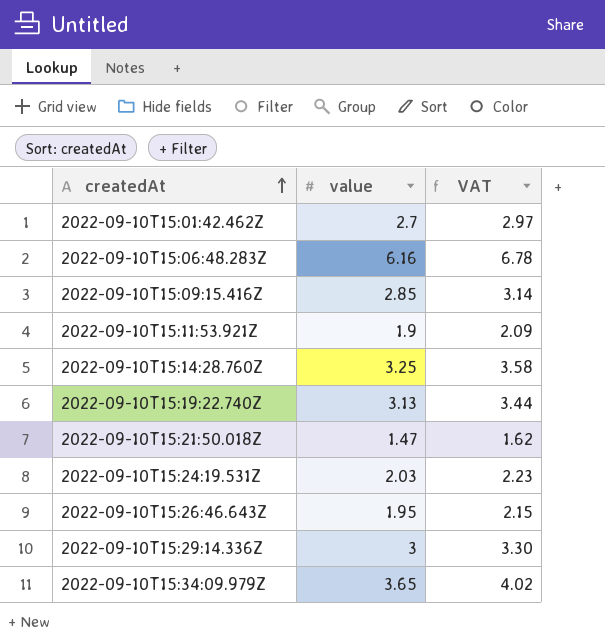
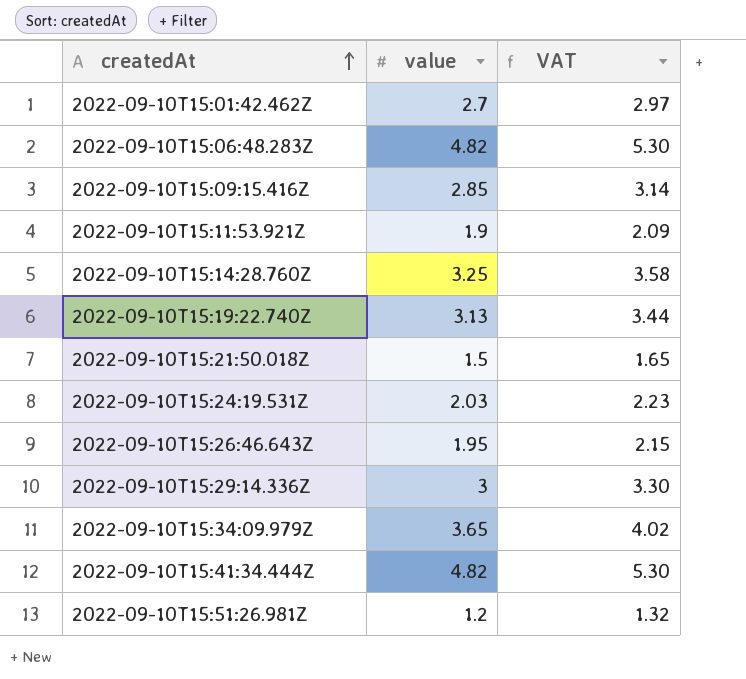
2022-09-10T15:06:48.283Z | value: 6.16 -> 4.82
2022-09-10T15:06:48.283Z | VAT: 6.78 -> 5.30
2022-09-10T15:21:50.018Z | value: 1.47 -> 1.5
2022-09-10T15:21:50.018Z | VAT: 1.62 -> 1.65
row 2022-09-10T15:41:34.444Z: none -> 4.82 | 5.30
row 2022-09-10T15:51:26.981Z: none -> 1.2 | 1.32

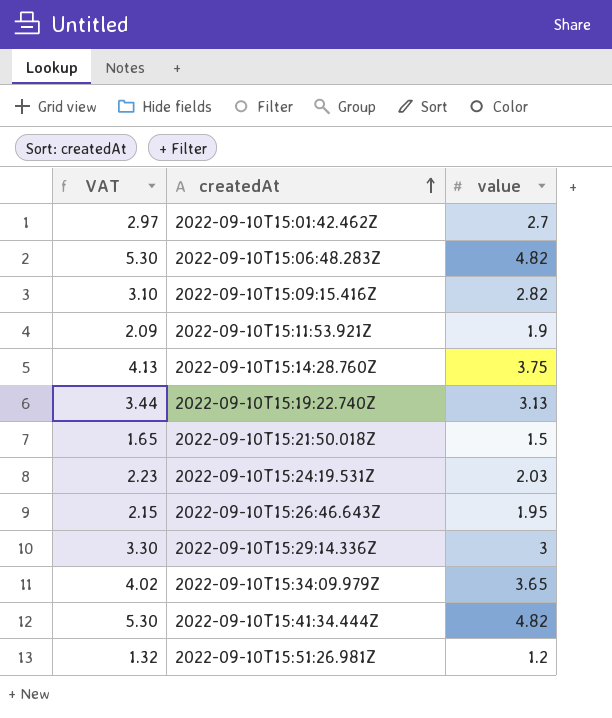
column VAT | position: 3 -> 1
2022-09-10T15:09:15.416Z | VAT: 3.14 -> 3.10
2022-09-10T15:09:15.416Z | value: 2.85 -> 2.82
2022-09-10T15:14:28.760Z | VAT: 3.58 -> 4.13
2022-09-10T15:14:28.760Z | value: 3.25 -> 3.75

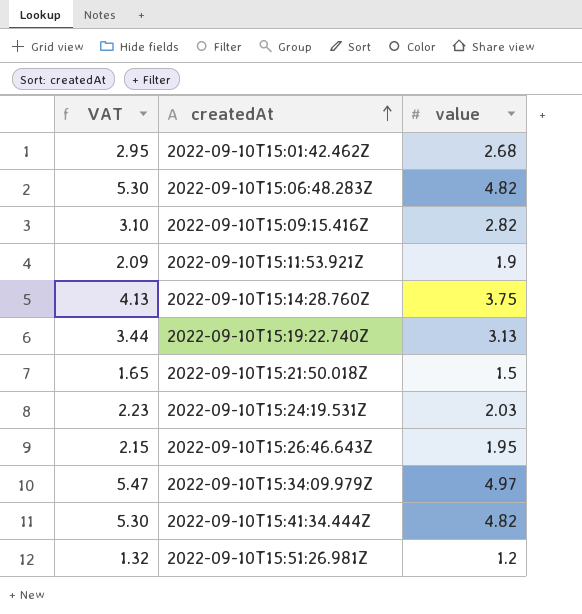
row 2022-09-10T15:29:14.336Z: 3.30 | 3 -> none
2022-09-10T15:01:42.462Z | VAT: 2.97 -> 2.95
2022-09-10T15:01:42.462Z | value: 2.7 -> 2.68
2022-09-10T15:34:09.979Z | VAT: 4.02 -> 5.47
2022-09-10T15:34:09.979Z | value: 3.65 -> 4.97

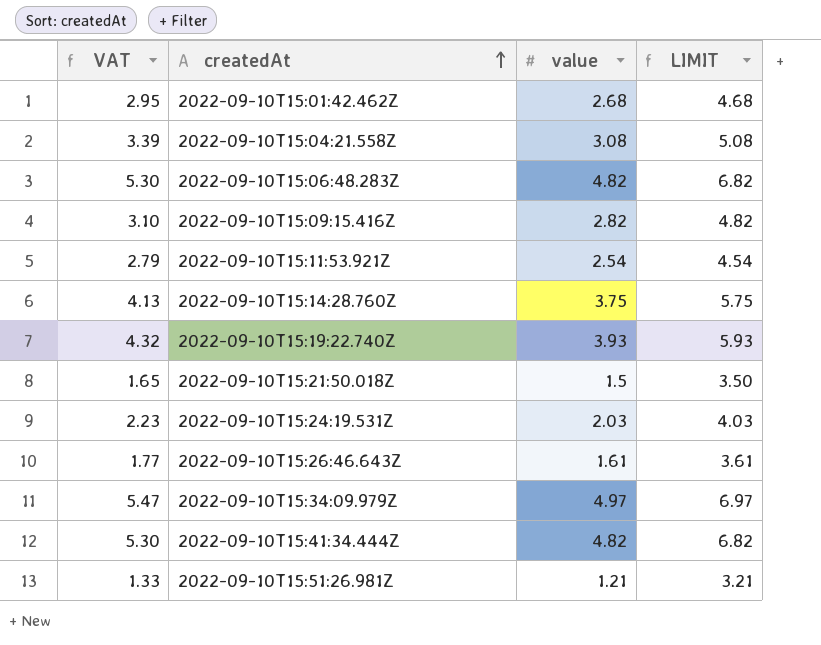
column LIMIT | formula: none -> [value] + 2
row 2022-09-10T15:04:21.558Z: none -> 3.39 | 3.08 | 5.08
2022-09-10T15:11:53.921Z | VAT: 2.09 -> 2.79
2022-09-10T15:11:53.921Z | value: 1.9 -> 2.54
2022-09-10T15:19:22.740Z | VAT: 3.44 -> 4.32
2022-09-10T15:19:22.740Z | value: 3.13 -> 3.93
2022-09-10T15:26:46.643Z | VAT: 2.15 -> 1.77
2022-09-10T15:26:46.643Z | value: 1.95 -> 1.61
2022-09-10T15:51:26.981Z | VAT: 1.32 -> 1.33
2022-09-10T15:51:26.981Z | value: 1.2 -> 1.21

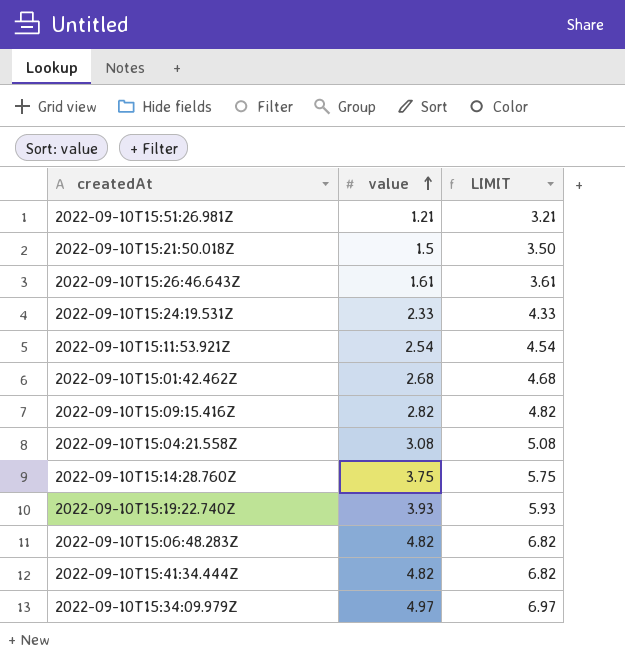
row order: createdAt ascending -> value ascending
column VAT | formula: [value] * 1.1 -> none
2022-09-10T15:24:19.531Z | value: 2.03 -> 2.33
2022-09-10T15:24:19.531Z | LIMIT: 4.03 -> 4.33

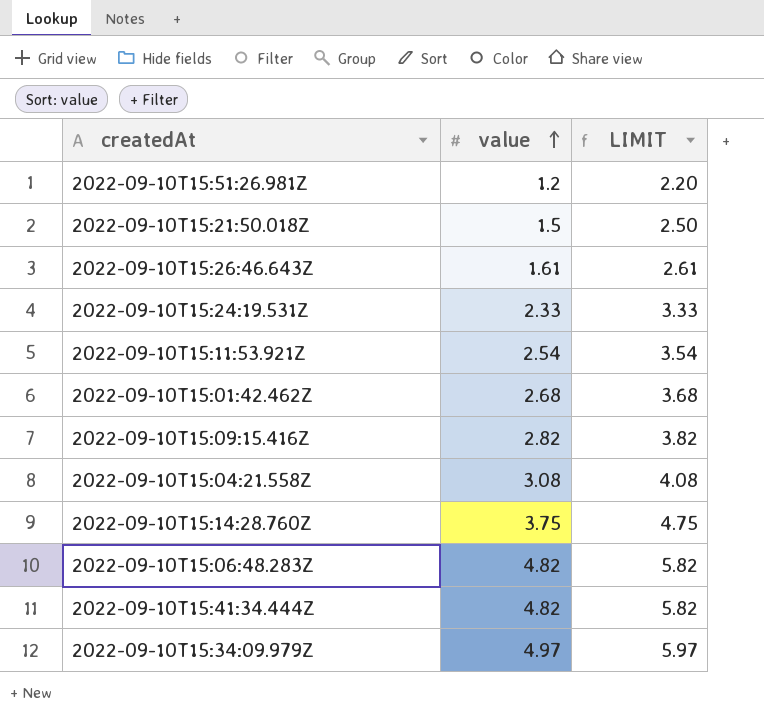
column LIMIT | formula: [value] + 2 -> [value] + 1
row 2022-09-10T15:19:22.740Z: 3.93 | 5.93 -> none
2022-09-10T15:51:26.981Z | value: 1.21 -> 1.2

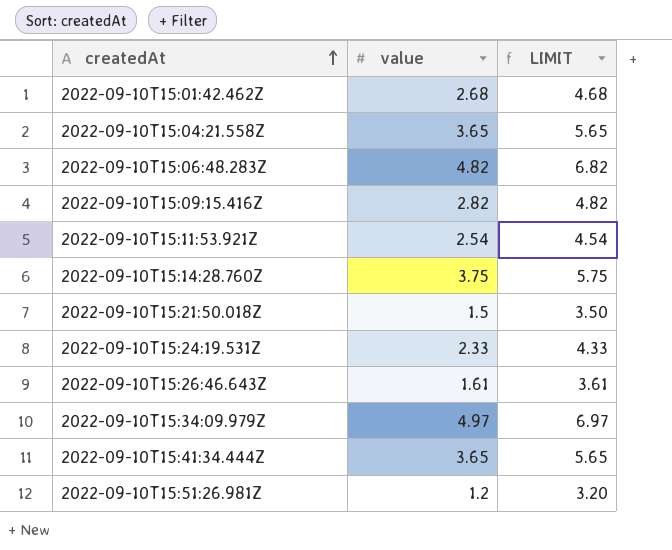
row order: value ascending -> createdAt ascending
column LIMIT | formula: [value] + 1 -> [value] + 2
2022-09-10T15:04:21.558Z | value: 3.08 -> 3.65
2022-09-10T15:41:34.444Z | value: 4.82 -> 3.65

